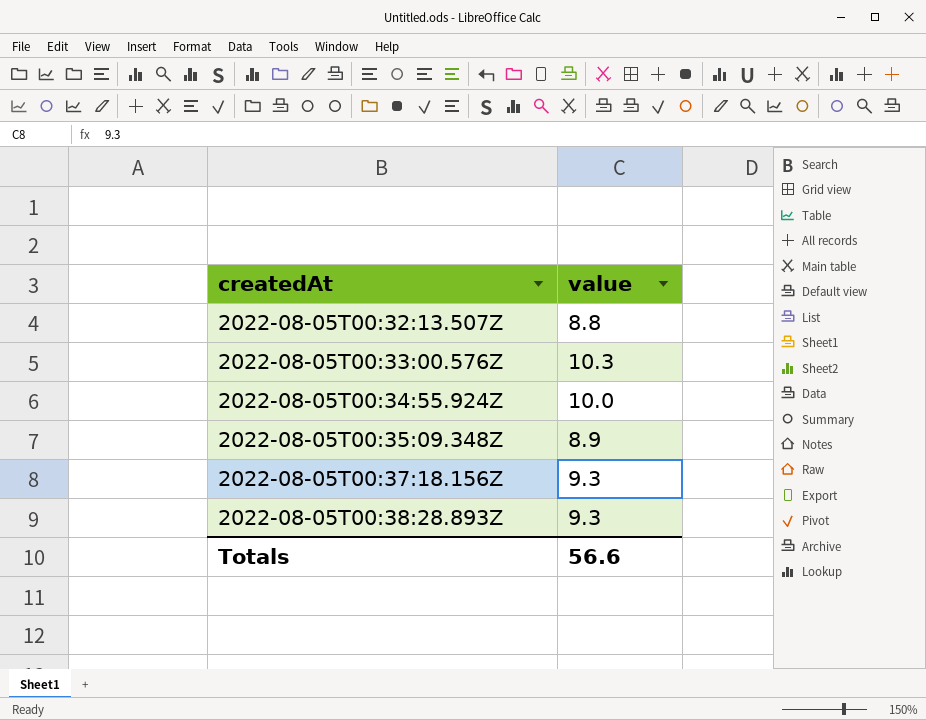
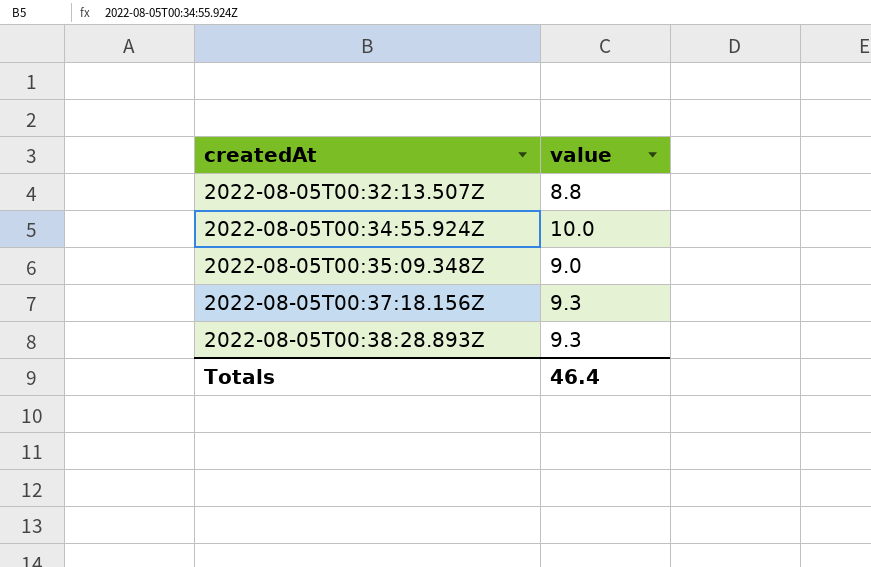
row 2022-08-05T00:33:00.576Z: 10.3 -> none
2022-08-05T00:35:09.348Z | value: 8.9 -> 9.0
Totals | value: 56.6 -> 46.4

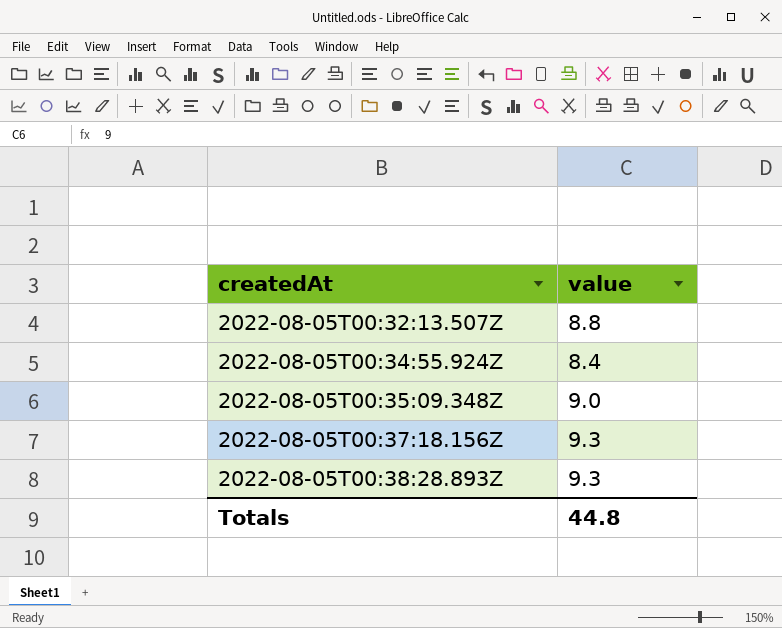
2022-08-05T00:34:55.924Z | value: 10.0 -> 8.4
Totals | value: 46.4 -> 44.8

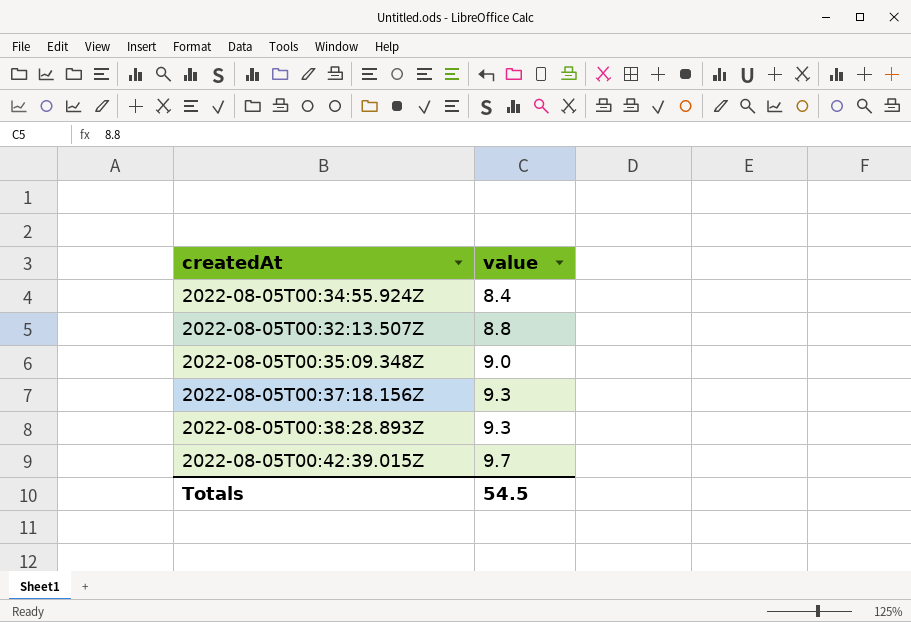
row order: createdAt ascending -> value ascending
row 2022-08-05T00:42:39.015Z: none -> 9.7
Totals | value: 44.8 -> 54.5

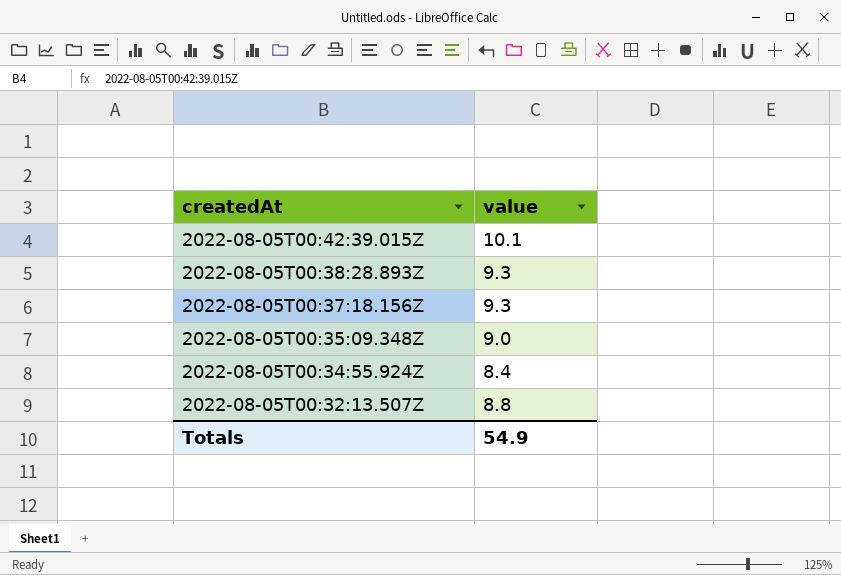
row order: value ascending -> createdAt descending
2022-08-05T00:42:39.015Z | value: 9.7 -> 10.1
Totals | value: 54.5 -> 54.9

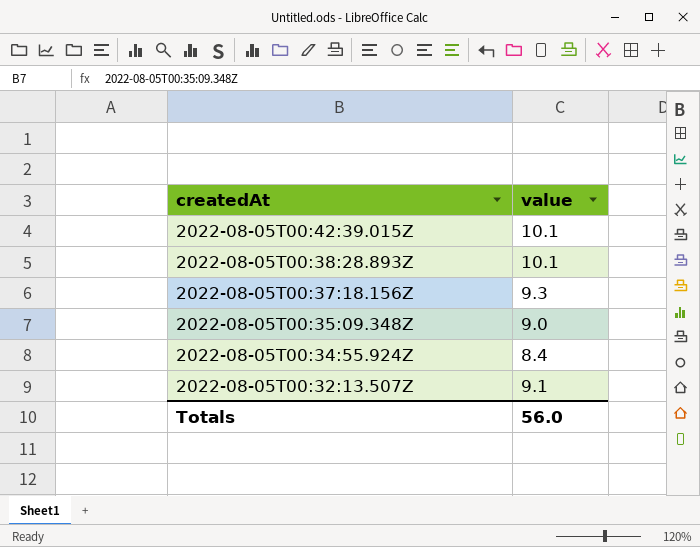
2022-08-05T00:38:28.893Z | value: 9.3 -> 10.1
2022-08-05T00:32:13.507Z | value: 8.8 -> 9.1
Totals | value: 54.9 -> 56.0

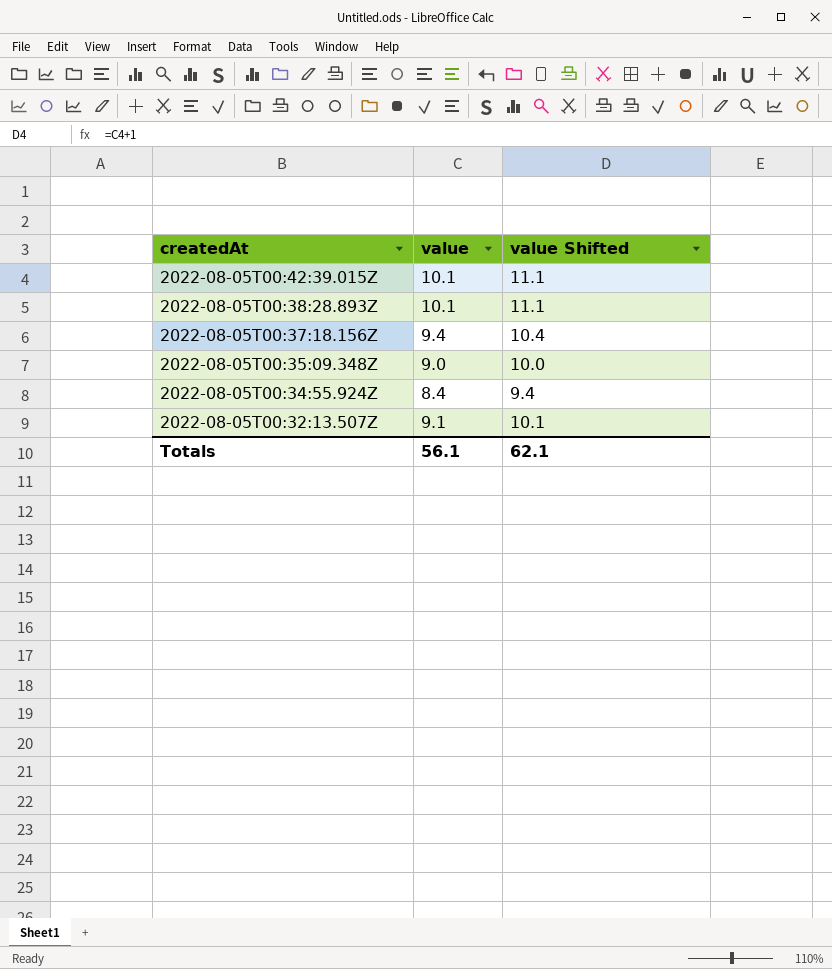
column value Shifted | formula: none -> [value] + 1
2022-08-05T00:37:18.156Z | value: 9.3 -> 9.4
Totals | value: 56.0 -> 56.1

